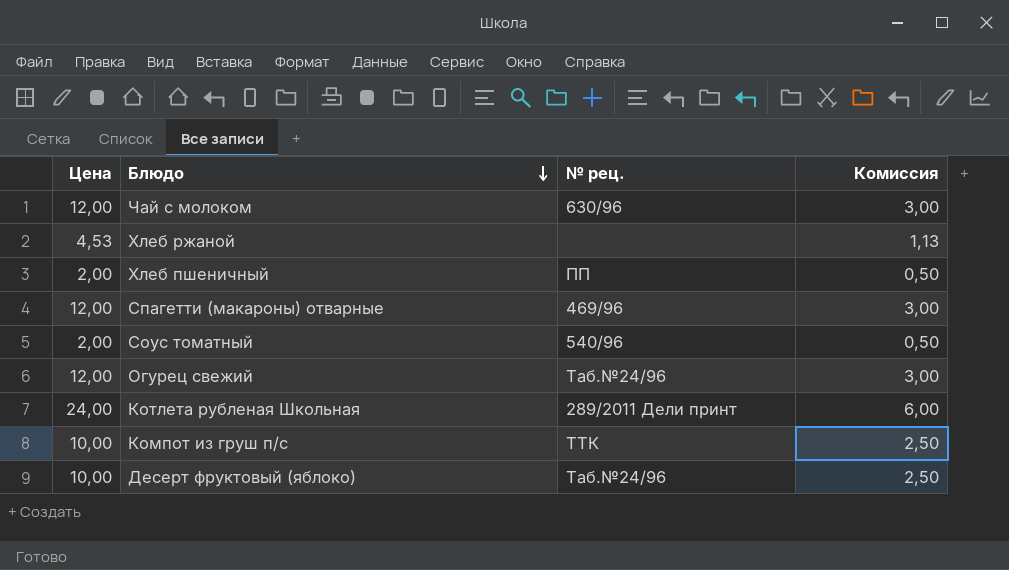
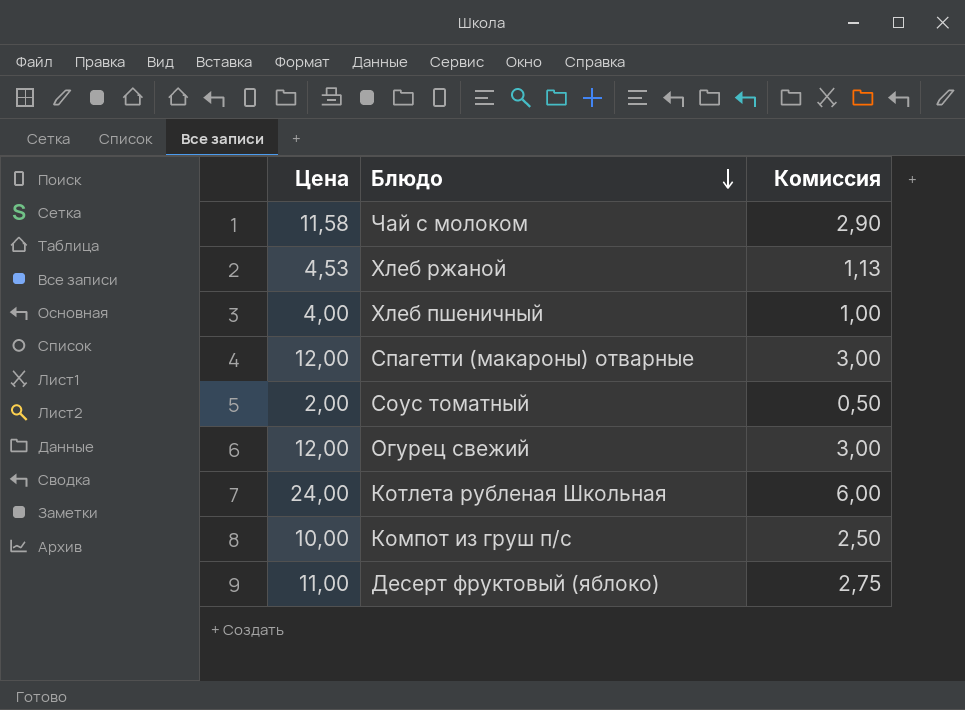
column № рец. | position: 3 -> none
Чай с молоком | Цена: 12,00 -> 11,58
Чай с молоком | Комиссия: 3,00 -> 2,90
Хлеб пшеничный | Цена: 2,00 -> 4,00
Хлеб пшеничный | Комиссия: 0,50 -> 1,00
Десерт фруктовый (яблоко) | Цена: 10,00 -> 11,00
Десерт фруктовый (яблоко) | Комиссия: 2,50 -> 2,75

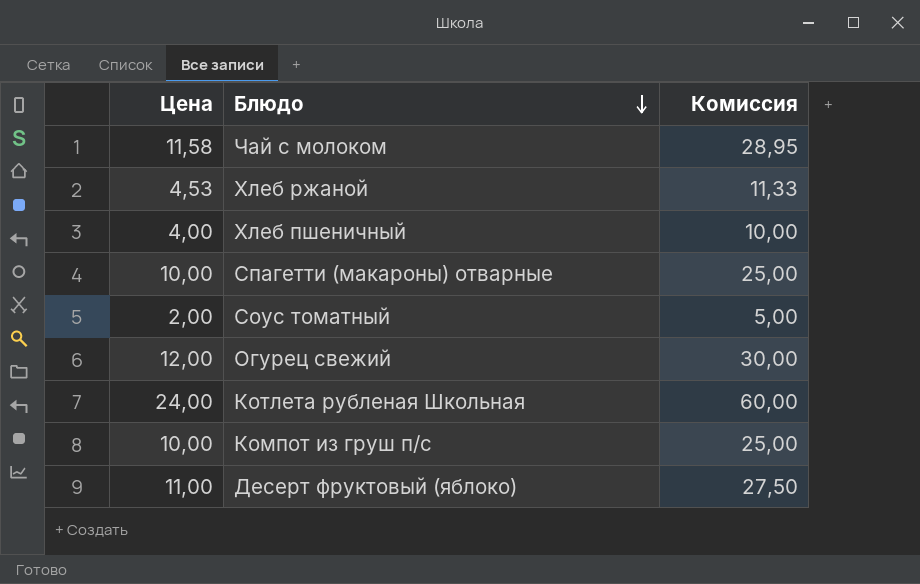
column Комиссия | formula: [Цена] * 0,25 -> [Цена] * 2,5
Спагетти (макароны) отварные | Цена: 12,00 -> 10,00

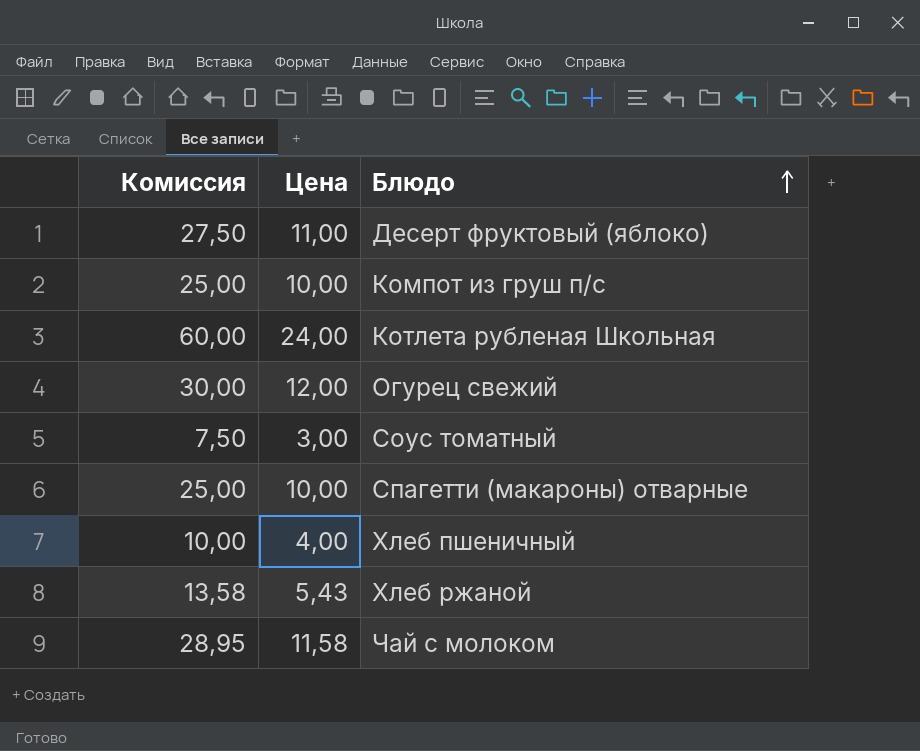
row order: Блюдо descending -> Блюдо ascending
column Комиссия | position: 3 -> 1
Соус томатный | Комиссия: 5,00 -> 7,50
Соус томатный | Цена: 2,00 -> 3,00
Хлеб ржаной | Комиссия: 11,33 -> 13,58
Хлеб ржаной | Цена: 4,53 -> 5,43

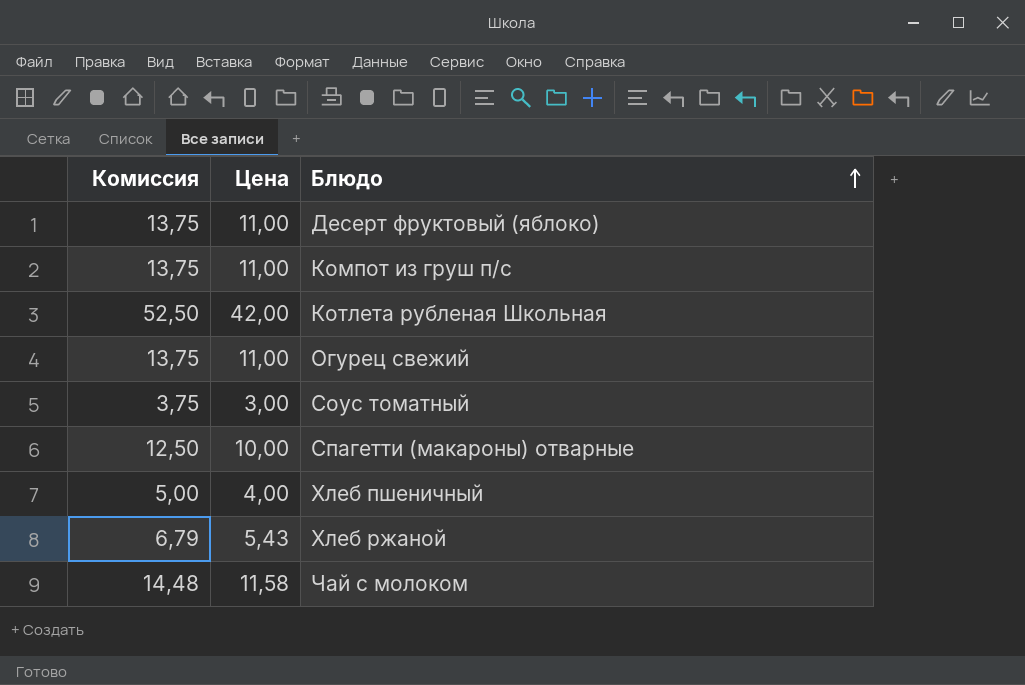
column Комиссия | formula: [Цена] * 2,5 -> [Цена] * 1,25
Компот из груш п/с | Цена: 10,00 -> 11,00
Котлета рубленая Школьная | Цена: 24,00 -> 42,00
Огурец свежий | Цена: 12,00 -> 11,00

